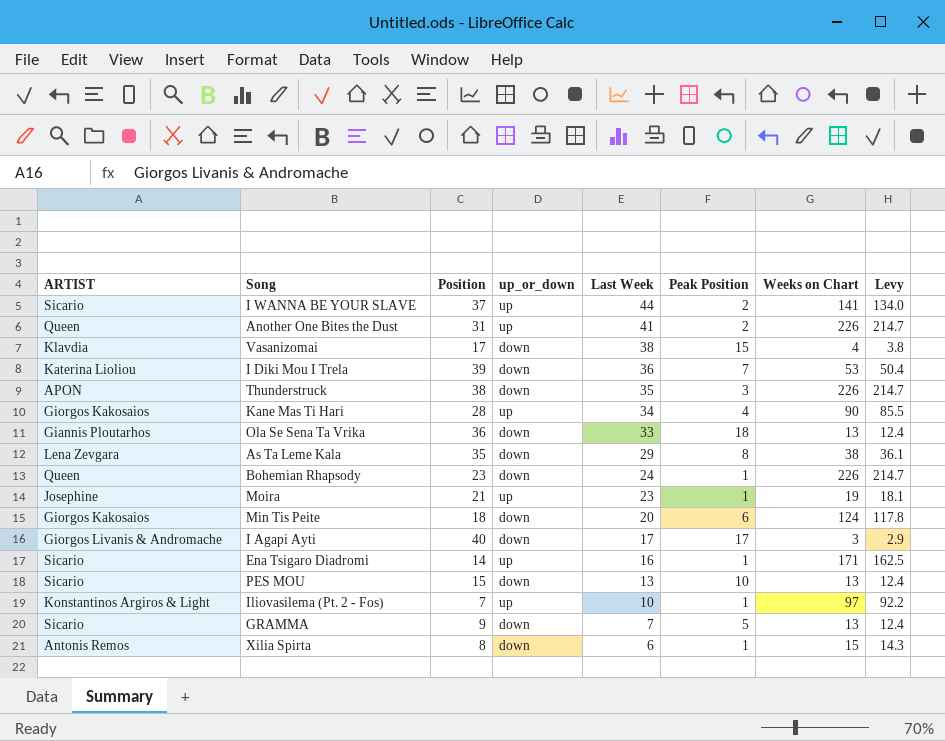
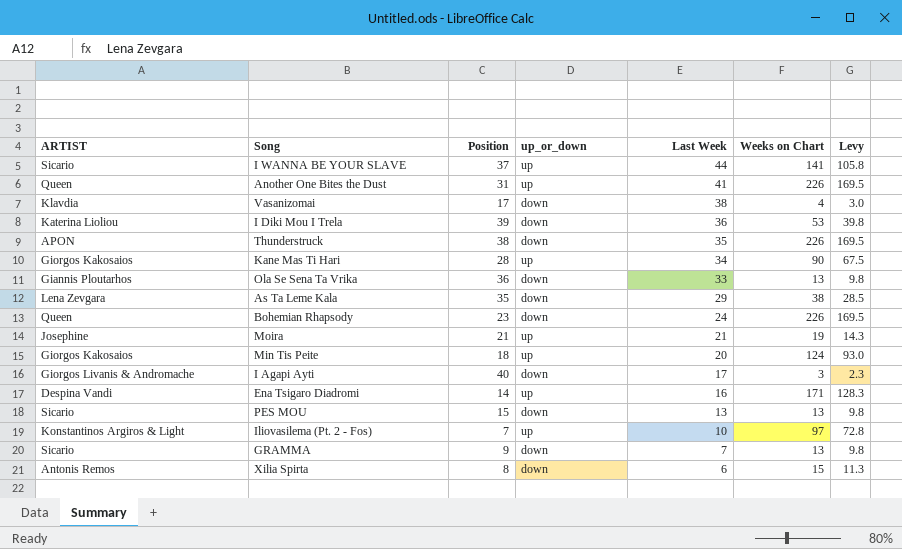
column Peak Position | position: 6 -> none
column Levy | formula: [Weeks on Chart] * 0.95 -> [Weeks on Chart] * 0.75
Moira | Last Week: 23 -> 21
Min Tis Peite | up_or_down: down -> up
Ena Tsigaro Diadromi | ARTIST: Sicario -> Despina Vandi

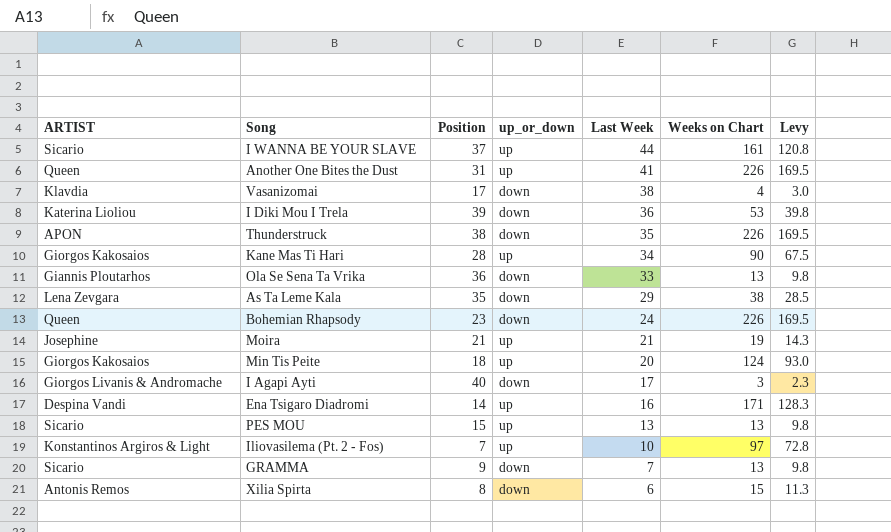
I WANNA BE YOUR SLAVE | Weeks on Chart: 141 -> 161
I WANNA BE YOUR SLAVE | Levy: 105.8 -> 120.8
PES MOU | up_or_down: down -> up

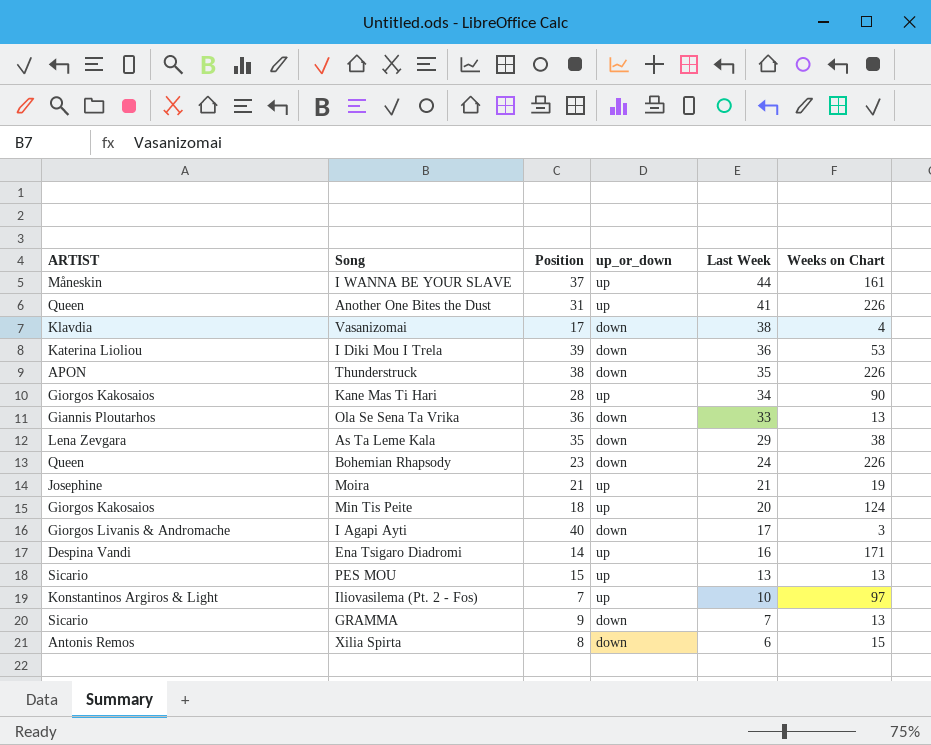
column Levy | formula: [Weeks on Chart] * 0.75 -> none
I WANNA BE YOUR SLAVE | ARTIST: Sicario -> Måneskin

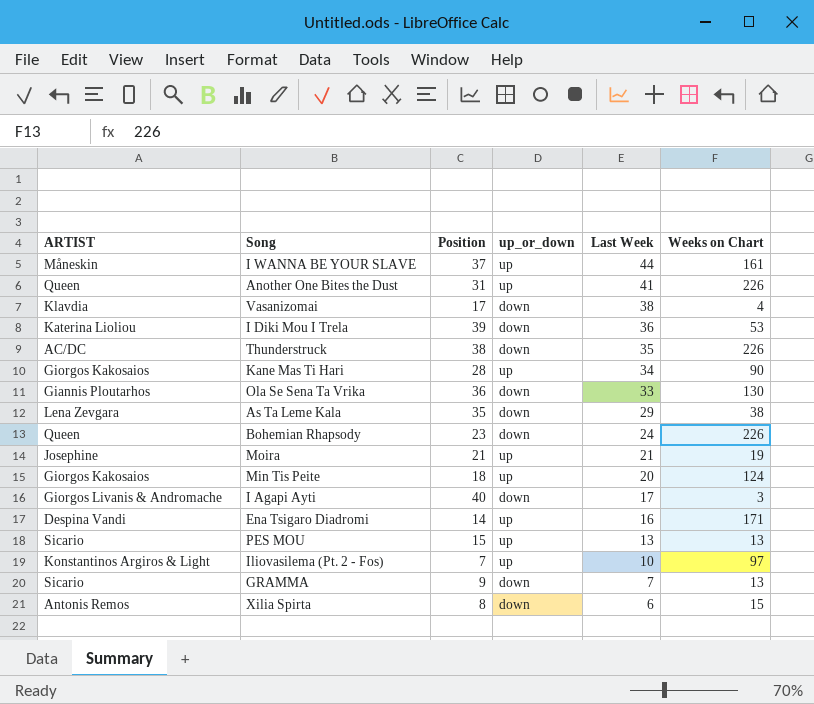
Thunderstruck | ARTIST: APON -> AC/DC
Ola Se Sena Ta Vrika | Weeks on Chart: 13 -> 130

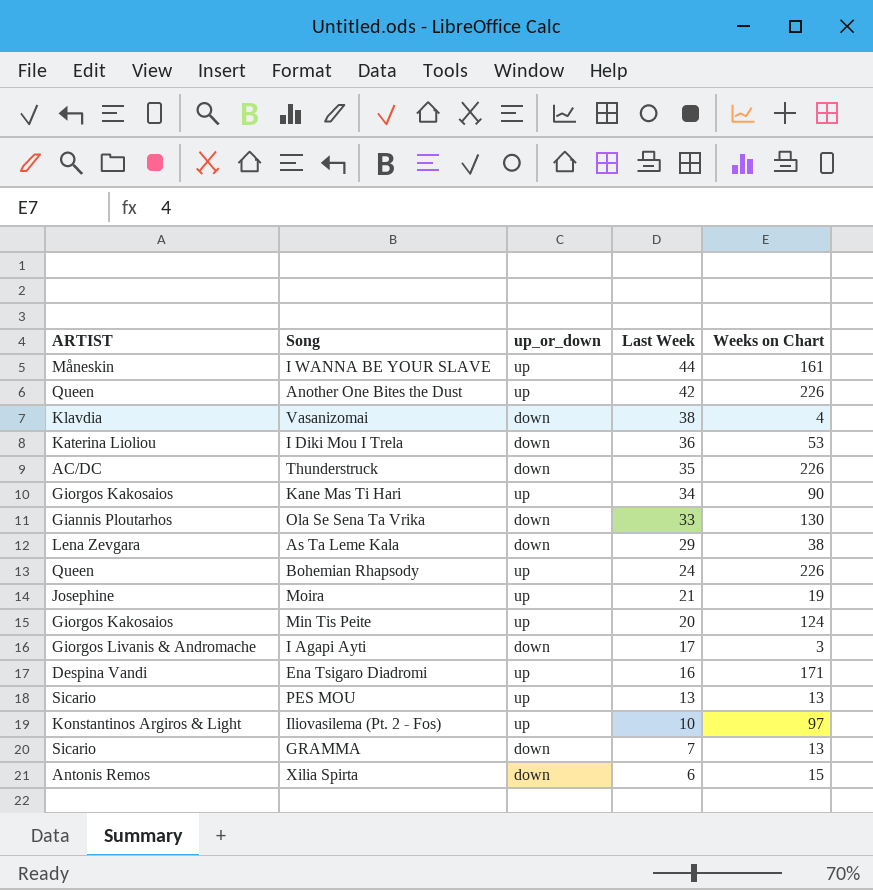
column Position | position: 3 -> none
Another One Bites the Dust | Last Week: 41 -> 42
Bohemian Rhapsody | up_or_down: down -> up

